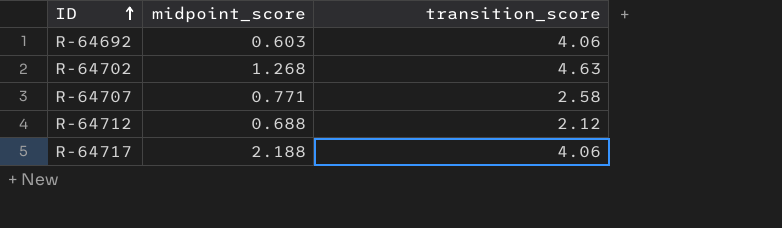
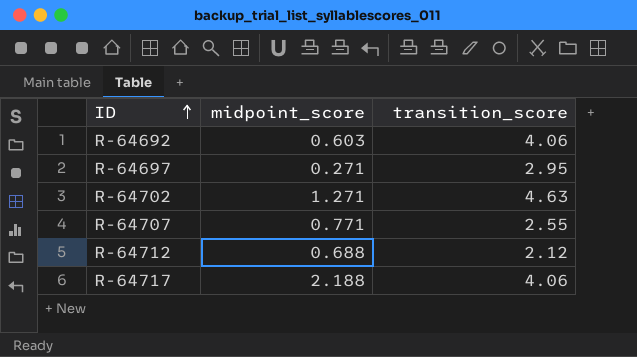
row R-64697: none -> 0.271 | 2.95
R-64702 | midpoint_score: 1.268 -> 1.271
R-64707 | transition_score: 2.58 -> 2.55

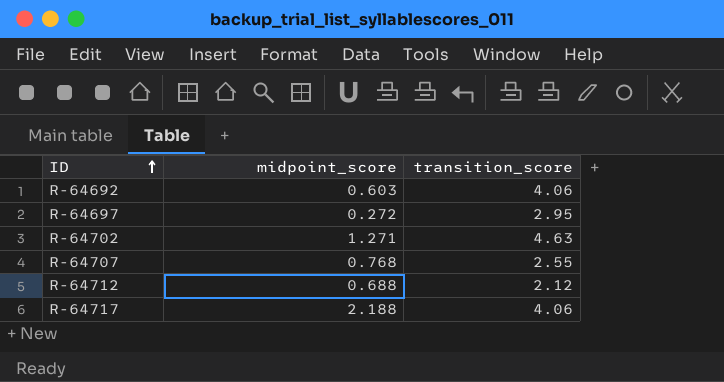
R-64697 | midpoint_score: 0.271 -> 0.272
R-64707 | midpoint_score: 0.771 -> 0.768

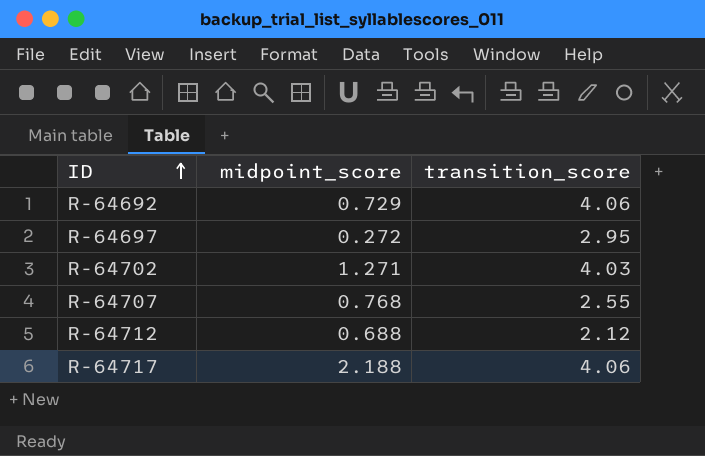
R-64692 | midpoint_score: 0.603 -> 0.729
R-64702 | transition_score: 4.63 -> 4.03

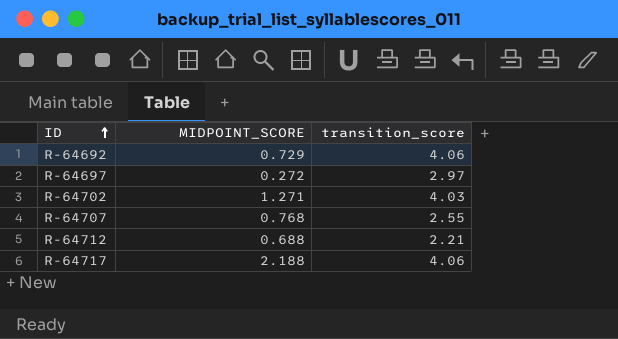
column name: midpoint_score -> MIDPOINT_SCORE
R-64697 | transition_score: 2.95 -> 2.97
R-64712 | transition_score: 2.12 -> 2.21

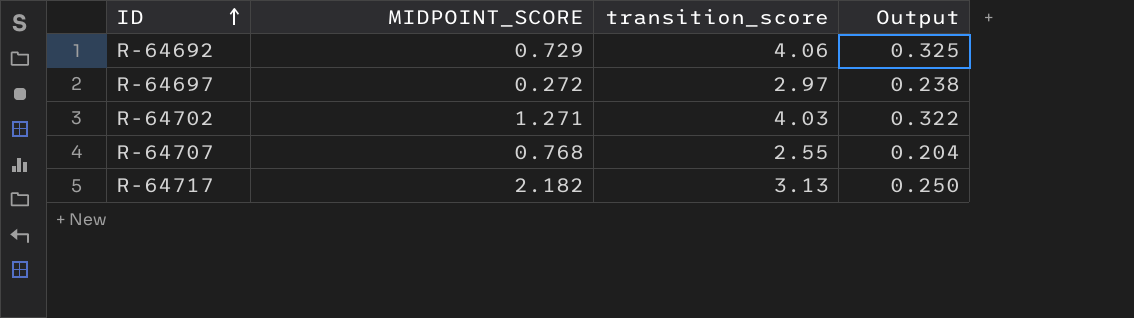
column Output | formula: none -> [transition_score] * 0.08
row R-64712: 0.688 | 2.21 -> none
R-64717 | MIDPOINT_SCORE: 2.188 -> 2.182
R-64717 | transition_score: 4.06 -> 3.13

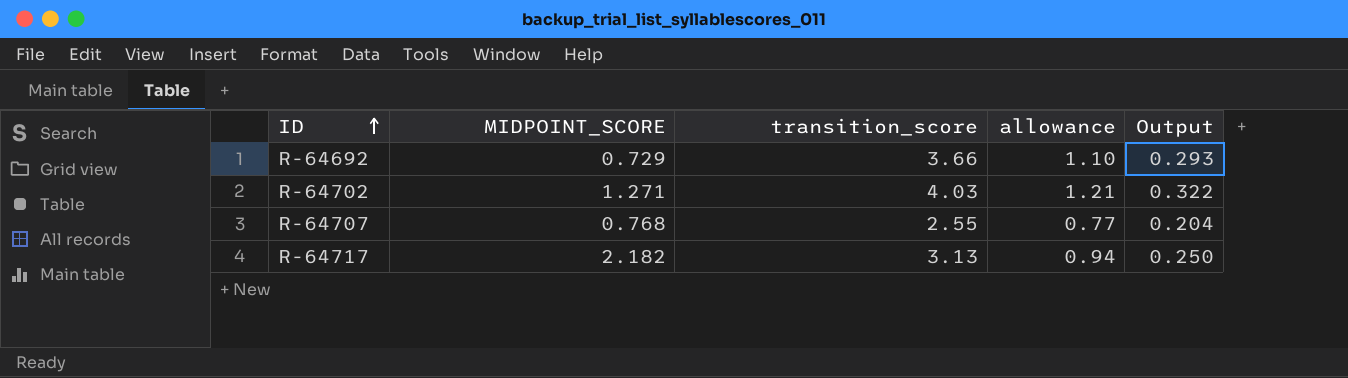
column allowance | formula: none -> [transition_score] * 0.3
row R-64697: 0.272 | 2.97 | 0.238 -> none
R-64692 | transition_score: 4.06 -> 3.66
R-64692 | Output: 0.325 -> 0.293

